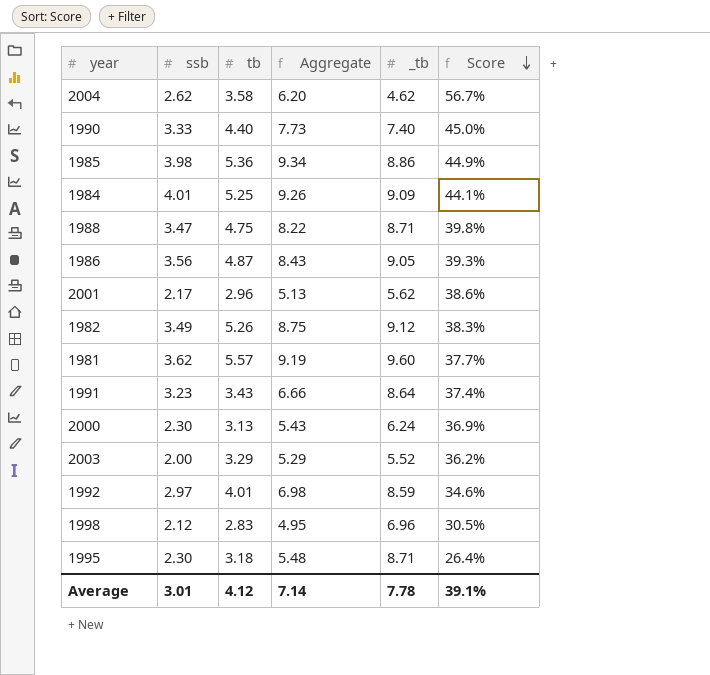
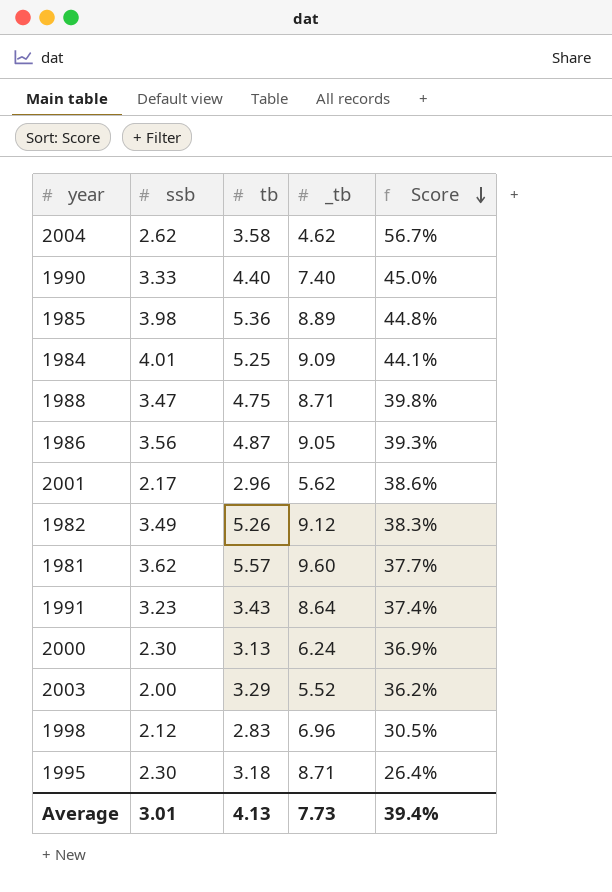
column Aggregate | formula: [ssb] + [tb] -> none
row 1992: 2.97 | 4.01 | 6.98 | 8.59 | 34.6% -> none
1985 | _tb: 8.86 -> 8.89
1985 | Score: 44.9% -> 44.8%
Average | tb: 4.12 -> 4.13
Average | _tb: 7.78 -> 7.73
Average | Score: 39.1% -> 39.4%

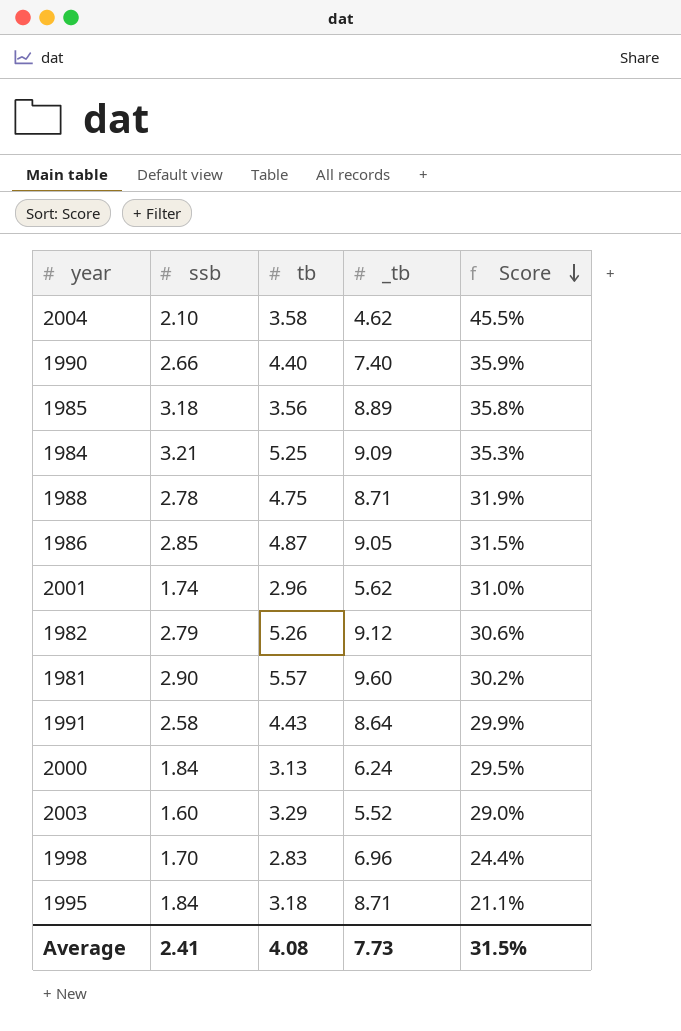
2004 | ssb: 2.62 -> 2.10
2004 | Score: 56.7% -> 45.5%
1990 | ssb: 3.33 -> 2.66
1990 | Score: 45.0% -> 35.9%
1985 | ssb: 3.98 -> 3.18
1985 | tb: 5.36 -> 3.56
1985 | Score: 44.8% -> 35.8%
1984 | ssb: 4.01 -> 3.21
1984 | Score: 44.1% -> 35.3%
1988 | ssb: 3.47 -> 2.78
1988 | Score: 39.8% -> 31.9%
1986 | ssb: 3.56 -> 2.85
1986 | Score: 39.3% -> 31.5%
2001 | ssb: 2.17 -> 1.74
2001 | Score: 38.6% -> 31.0%
1982 | ssb: 3.49 -> 2.79
1982 | Score: 38.3% -> 30.6%
1981 | ssb: 3.62 -> 2.90
1981 | Score: 37.7% -> 30.2%
1991 | ssb: 3.23 -> 2.58
1991 | tb: 3.43 -> 4.43
1991 | Score: 37.4% -> 29.9%
2000 | ssb: 2.30 -> 1.84
2000 | Score: 36.9% -> 29.5%
2003 | ssb: 2.00 -> 1.60
2003 | Score: 36.2% -> 29.0%
1998 | ssb: 2.12 -> 1.70
1998 | Score: 30.5% -> 24.4%
1995 | ssb: 2.30 -> 1.84
1995 | Score: 26.4% -> 21.1%
Average | ssb: 3.01 -> 2.41
Average | tb: 4.13 -> 4.08
Average | Score: 39.4% -> 31.5%

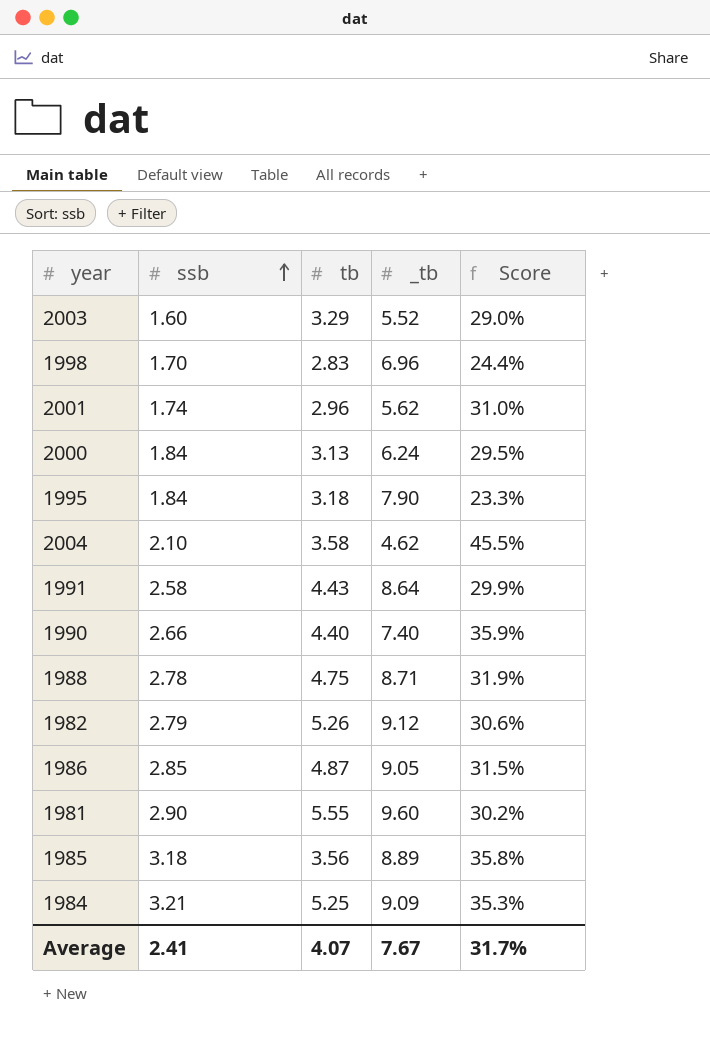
row order: Score descending -> ssb ascending
1995 | _tb: 8.71 -> 7.90
1995 | Score: 21.1% -> 23.3%
1981 | tb: 5.57 -> 5.55
Average | tb: 4.08 -> 4.07
Average | _tb: 7.73 -> 7.67
Average | Score: 31.5% -> 31.7%

